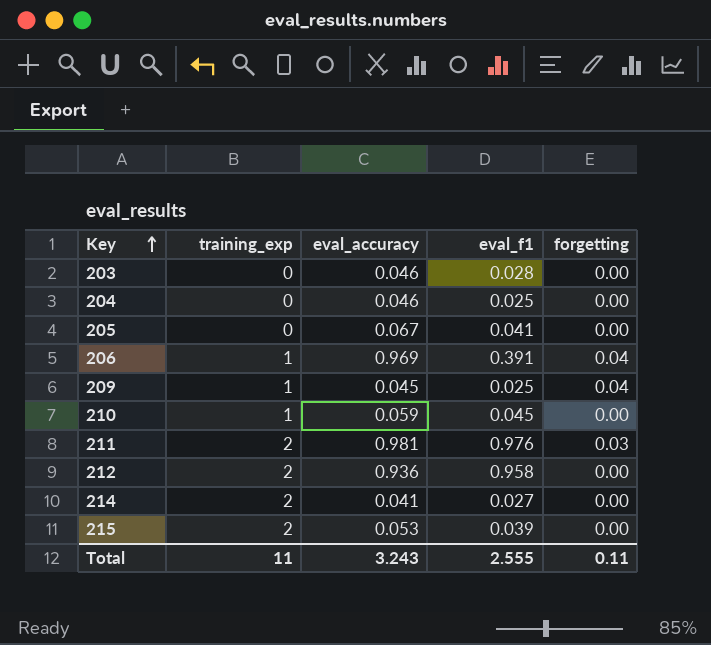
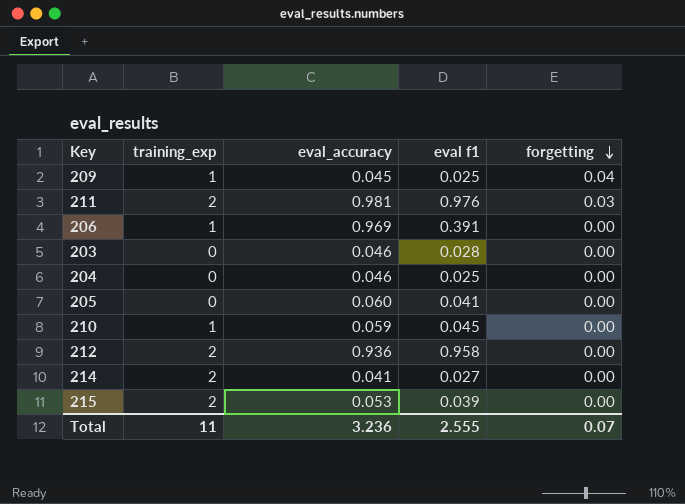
row order: Key ascending -> forgetting descending
column name: eval_f1 -> eval f1
206 | forgetting: 0.04 -> 0.00
205 | eval_accuracy: 0.067 -> 0.060
Total | eval_accuracy: 3.243 -> 3.236
Total | forgetting: 0.11 -> 0.07

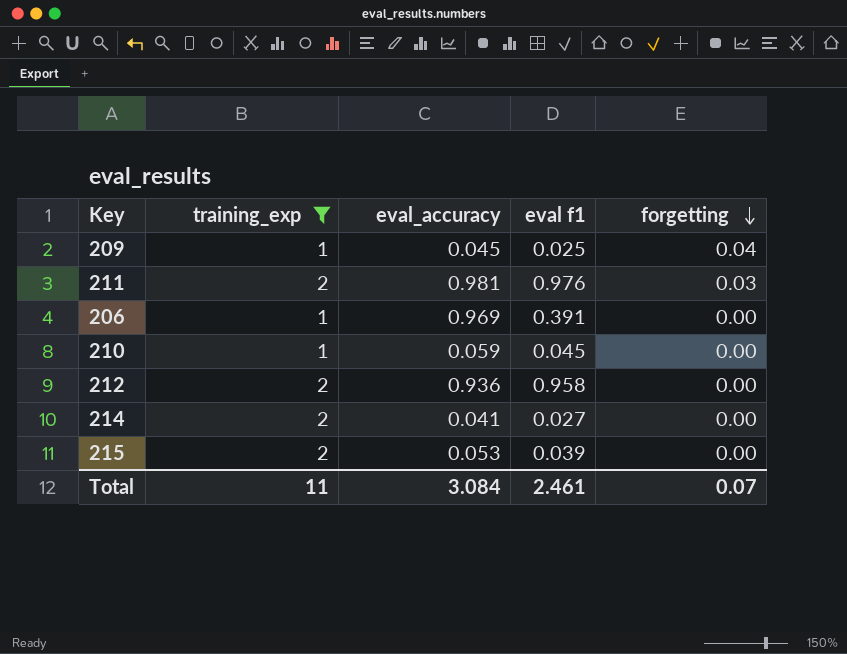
filter: none -> training_exp != 0
Total | eval_accuracy: 3.236 -> 3.084
Total | eval f1: 2.555 -> 2.461

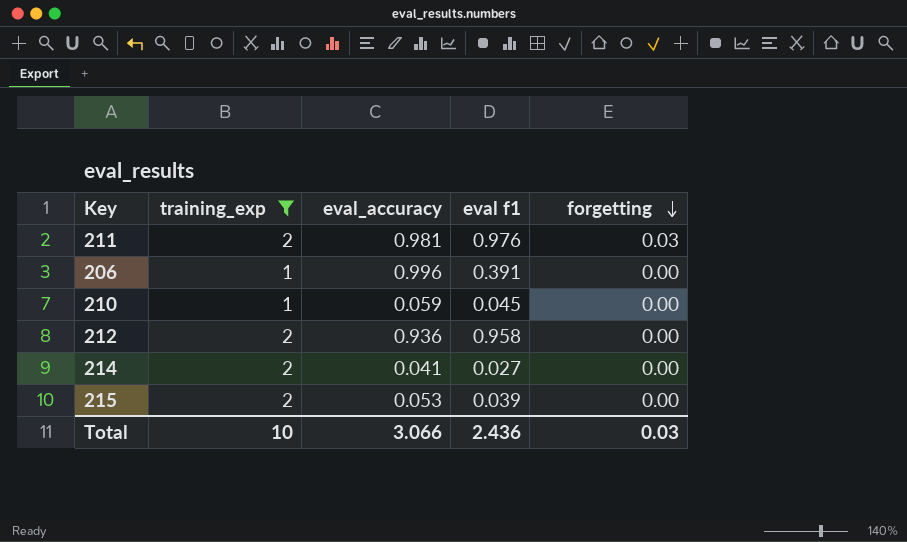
row 209: 1 | 0.045 | 0.025 | 0.04 -> none
206 | eval_accuracy: 0.969 -> 0.996
Total | training_exp: 11 -> 10
Total | eval_accuracy: 3.084 -> 3.066
Total | eval f1: 2.461 -> 2.436
Total | forgetting: 0.07 -> 0.03

